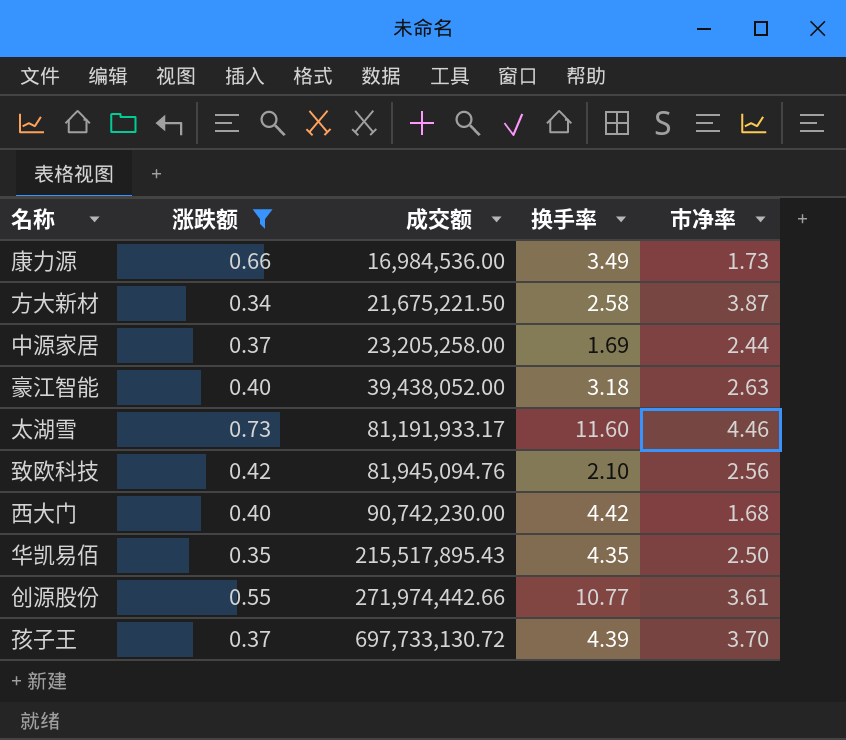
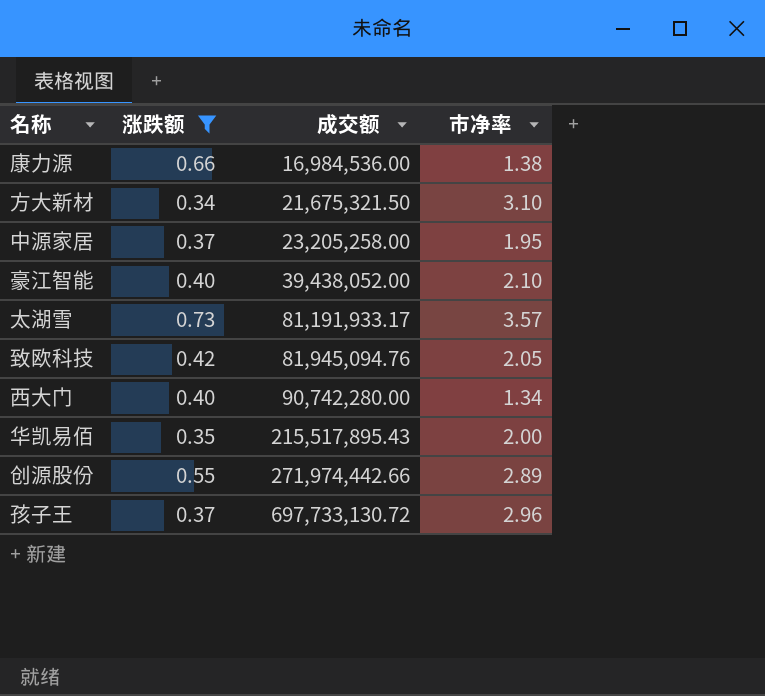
column 换手率 | position: 4 -> none
康力源 | 市净率: 1.73 -> 1.38
方大新材 | 成交额: 21,675,221.50 -> 21,675,321.50
方大新材 | 市净率: 3.87 -> 3.10
中源家居 | 市净率: 2.44 -> 1.95
豪江智能 | 市净率: 2.63 -> 2.10
太湖雪 | 市净率: 4.46 -> 3.57
致欧科技 | 市净率: 2.56 -> 2.05
西大门 | 成交额: 90,742,230.00 -> 90,742,280.00
西大门 | 市净率: 1.68 -> 1.34
华凯易佰 | 市净率: 2.50 -> 2.00
创源股份 | 市净率: 3.61 -> 2.89
孩子王 | 市净率: 3.70 -> 2.96

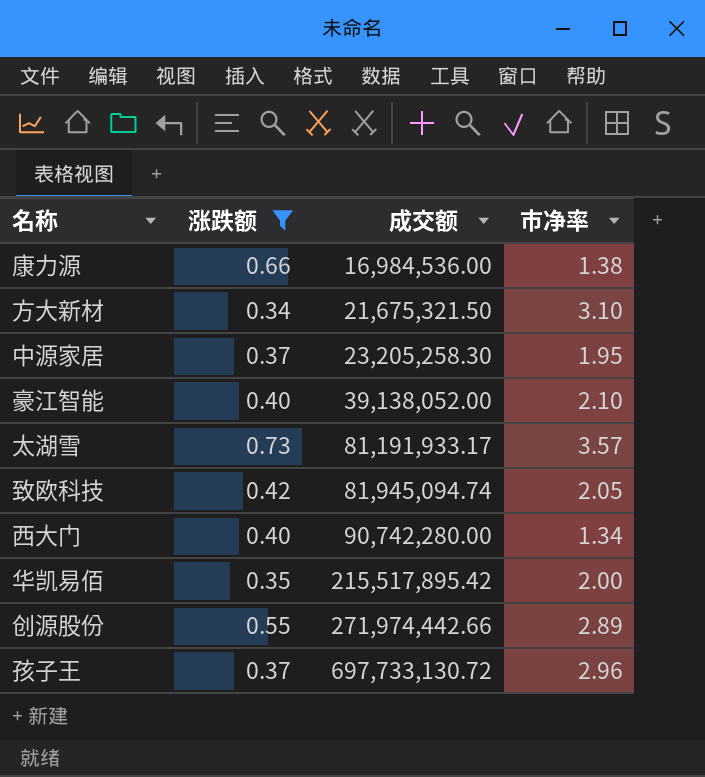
中源家居 | 成交额: 23,205,258.00 -> 23,205,258.30
豪江智能 | 成交额: 39,438,052.00 -> 39,138,052.00
致欧科技 | 成交额: 81,945,094.76 -> 81,945,094.74
华凯易佰 | 成交额: 215,517,895.43 -> 215,517,895.42

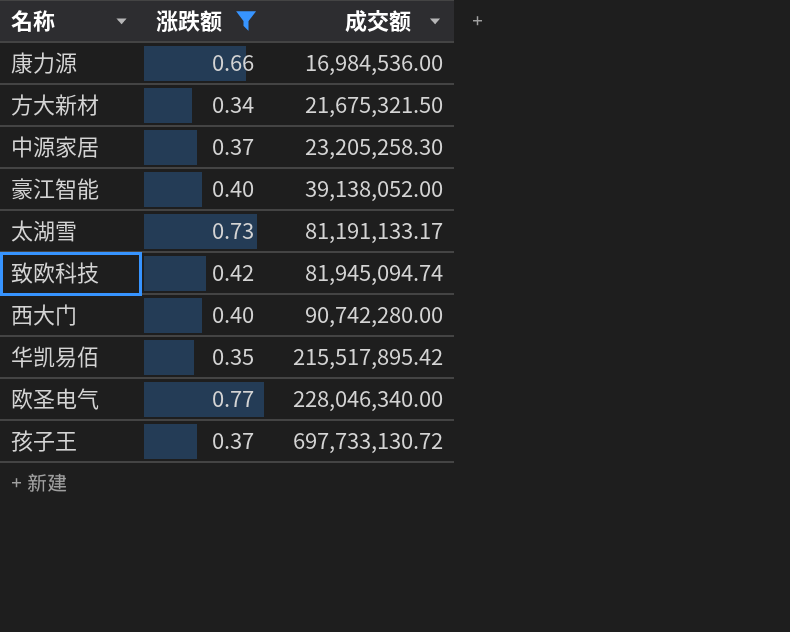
column 市净率 | position: 4 -> none
row 创源股份: 0.55 | 271,974,442.66 | 2.89 -> none
太湖雪 | 成交额: 81,191,933.17 -> 81,191,133.17
row 欧圣电气: none -> 0.77 | 228,046,340.00

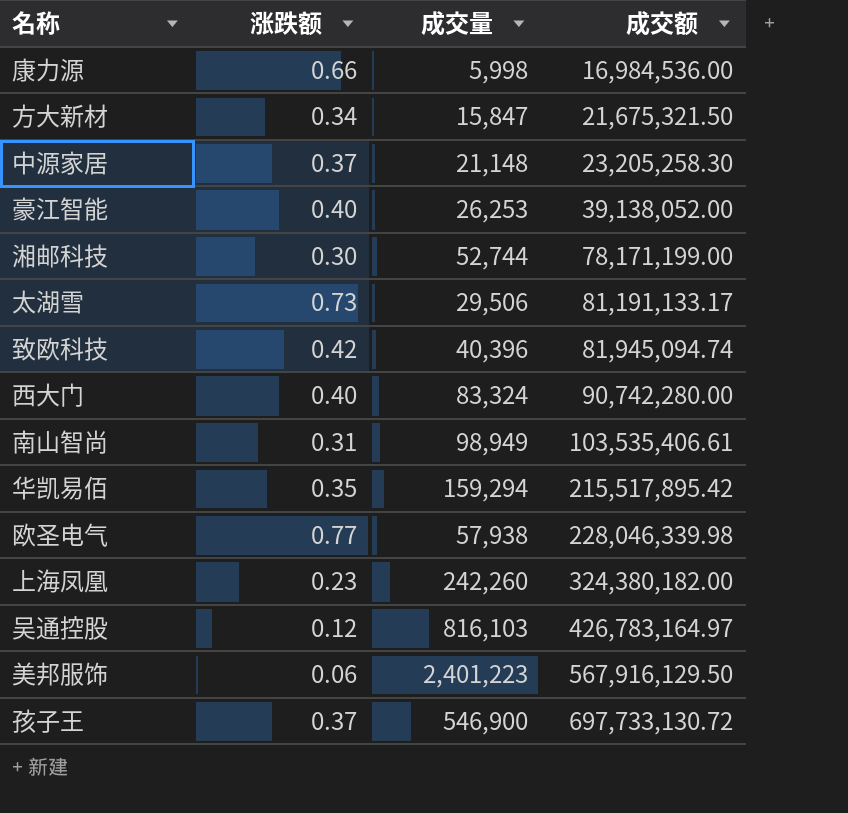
filter: 涨跌额 >= 0.34 -> none
column 成交量 | position: none -> 3
欧圣电气 | 成交额: 228,046,340.00 -> 228,046,339.98

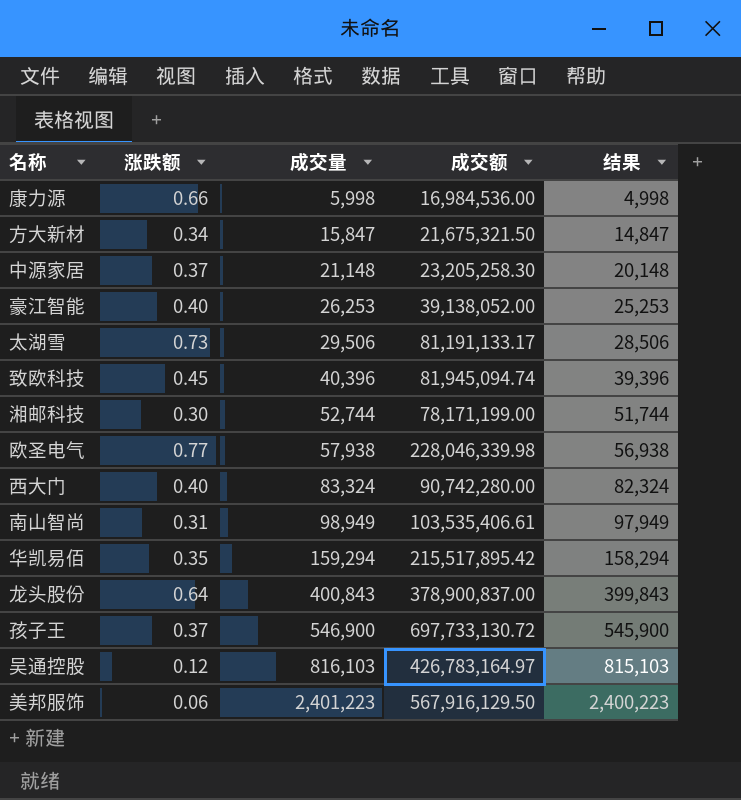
row order: 成交额 ascending -> 成交量 ascending
column 结果 | formula: none -> [成交量] - 1000
row 上海凤凰: 0.23 | 242,260 | 324,380,182.00 -> none
致欧科技 | 涨跌额: 0.42 -> 0.45
row 龙头股份: none -> 0.64 | 400,843 | 378,900,837.00 | 399,843

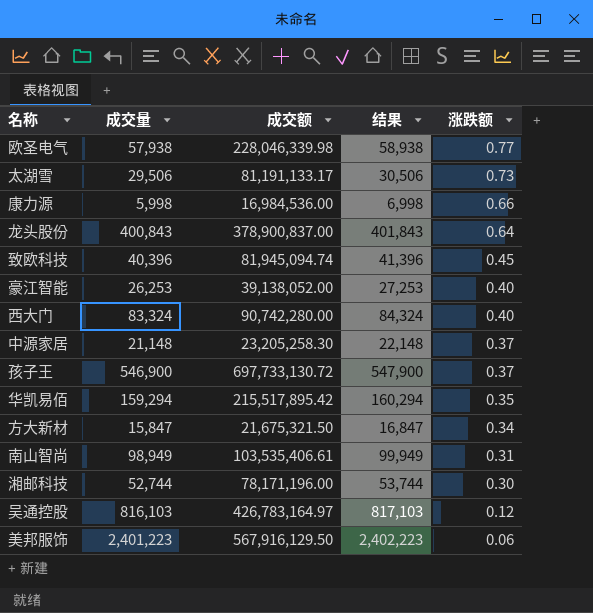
row order: 成交量 ascending -> 涨跌额 descending
column 结果 | formula: [成交量] - 1000 -> [成交量] + 1000
column 涨跌额 | position: 2 -> 5
湘邮科技 | 成交额: 78,171,199.00 -> 78,171,196.00

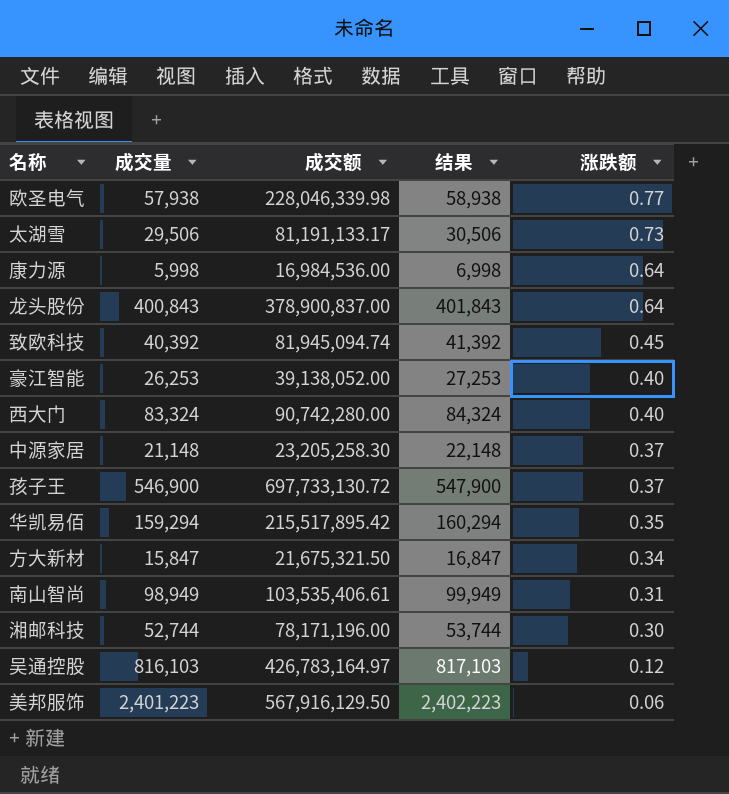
康力源 | 涨跌额: 0.66 -> 0.64
致欧科技 | 成交量: 40,396 -> 40,392
致欧科技 | 结果: 41,396 -> 41,392

